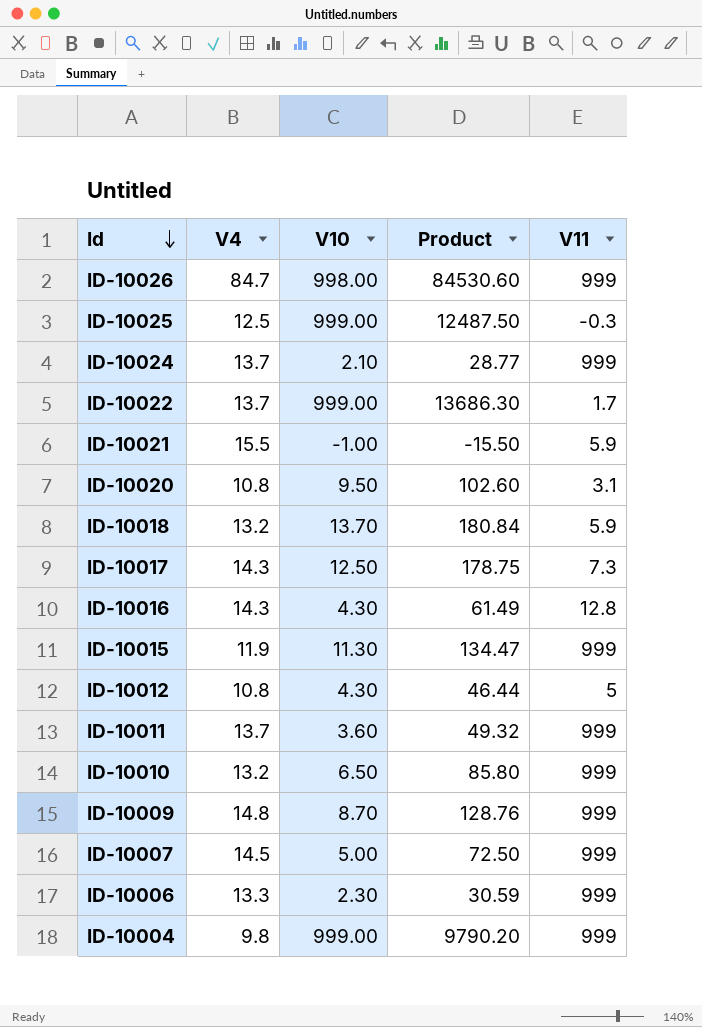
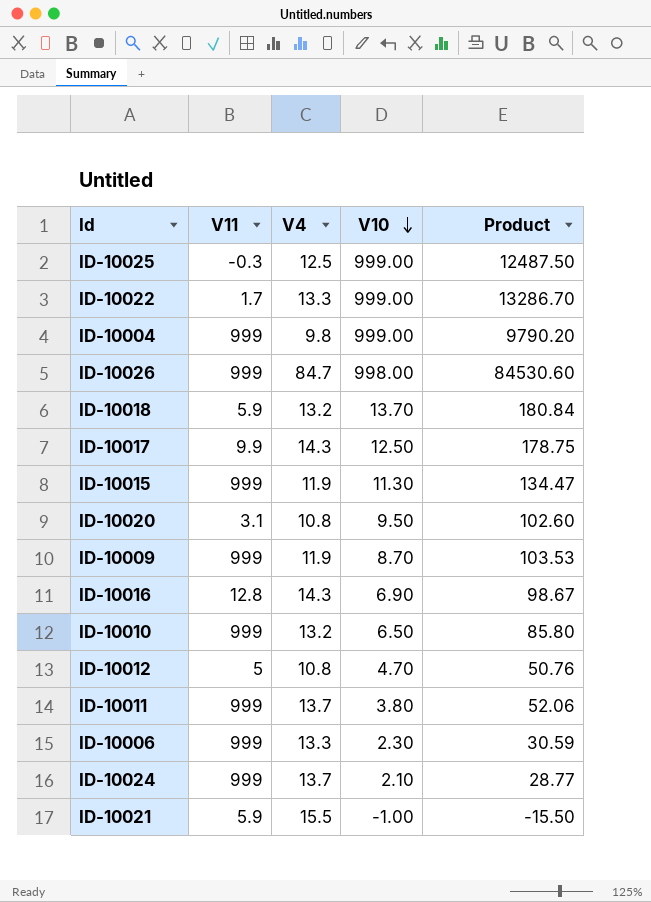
row order: Id descending -> V10 descending
column V11 | position: 5 -> 2
row ID-10007: 14.5 | 5.00 | 72.50 | 999 -> none
ID-10022 | V4: 13.7 -> 13.3
ID-10022 | Product: 13686.30 -> 13286.70
ID-10017 | V11: 7.3 -> 9.9
ID-10009 | V4: 14.8 -> 11.9
ID-10009 | Product: 128.76 -> 103.53
ID-10016 | V10: 4.30 -> 6.90
ID-10016 | Product: 61.49 -> 98.67
ID-10012 | V10: 4.30 -> 4.70
ID-10012 | Product: 46.44 -> 50.76
ID-10011 | V10: 3.60 -> 3.80
ID-10011 | Product: 49.32 -> 52.06

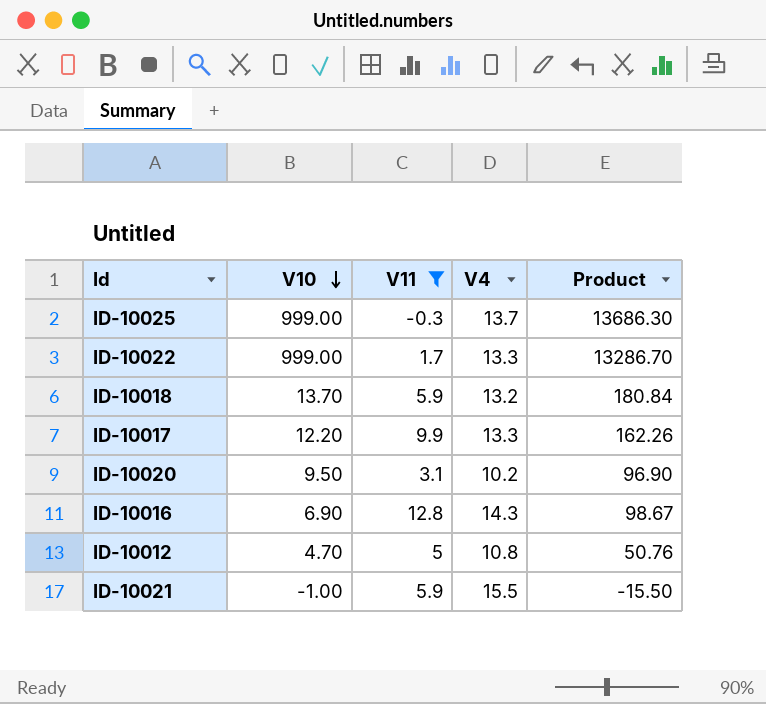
filter: none -> V11 != 999
column V10 | position: 4 -> 2
ID-10025 | V4: 12.5 -> 13.7
ID-10025 | Product: 12487.50 -> 13686.30
ID-10017 | V10: 12.50 -> 12.20
ID-10017 | V4: 14.3 -> 13.3
ID-10017 | Product: 178.75 -> 162.26
ID-10020 | V4: 10.8 -> 10.2
ID-10020 | Product: 102.60 -> 96.90

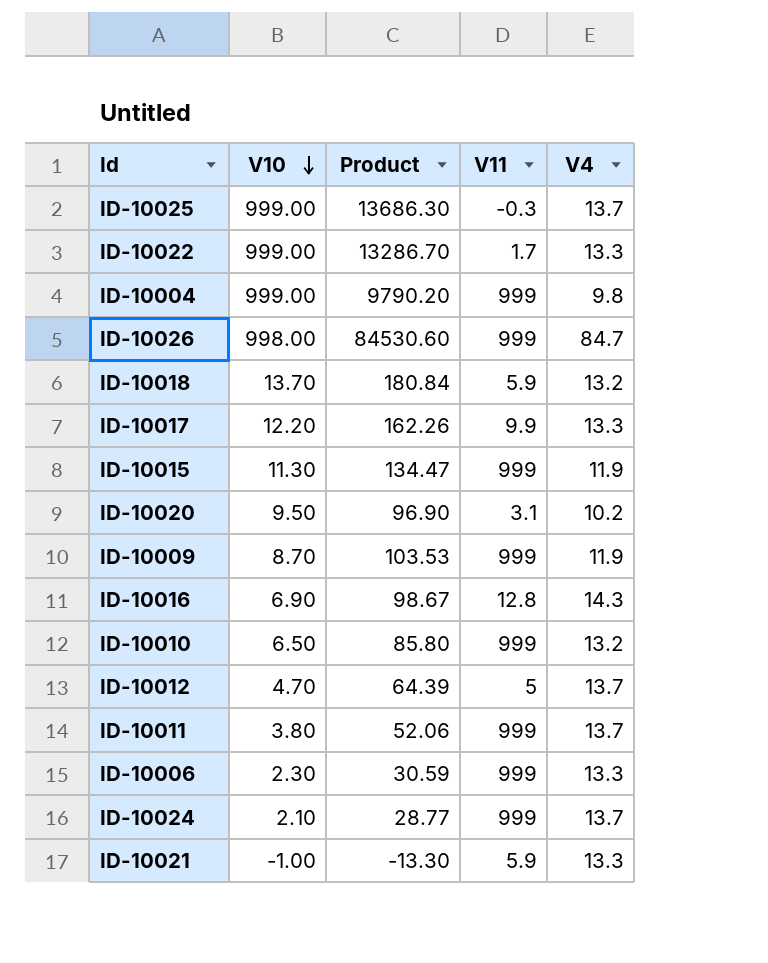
filter: V11 != 999 -> none
column Product | position: 5 -> 3
ID-10012 | Product: 50.76 -> 64.39
ID-10012 | V4: 10.8 -> 13.7
ID-10021 | Product: -15.50 -> -13.30
ID-10021 | V4: 15.5 -> 13.3

